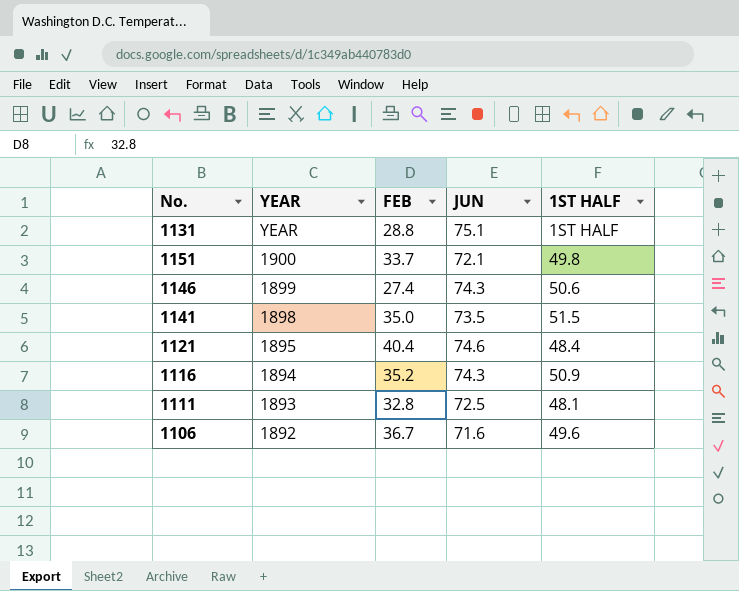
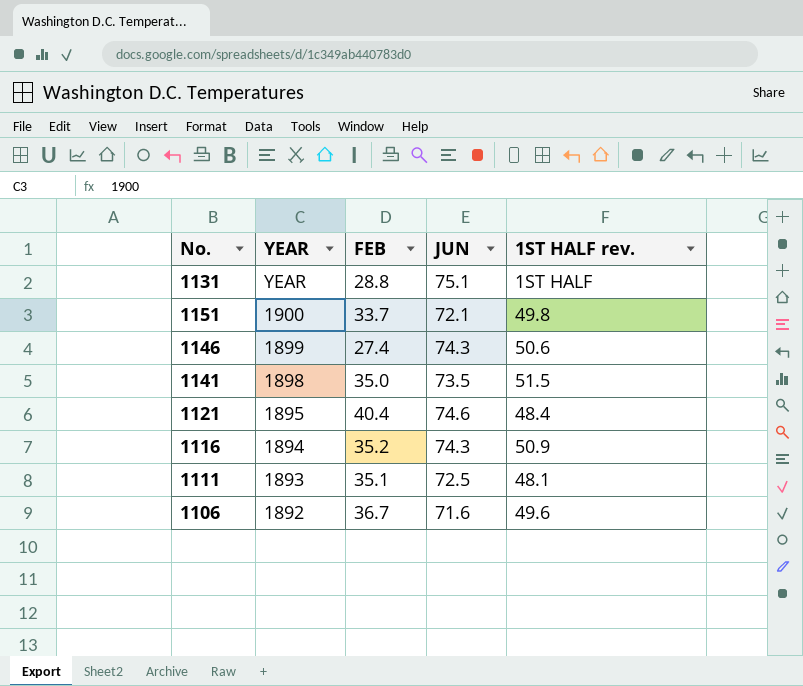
column name: 1ST HALF -> 1ST HALF rev.
1111 | FEB: 32.8 -> 35.1

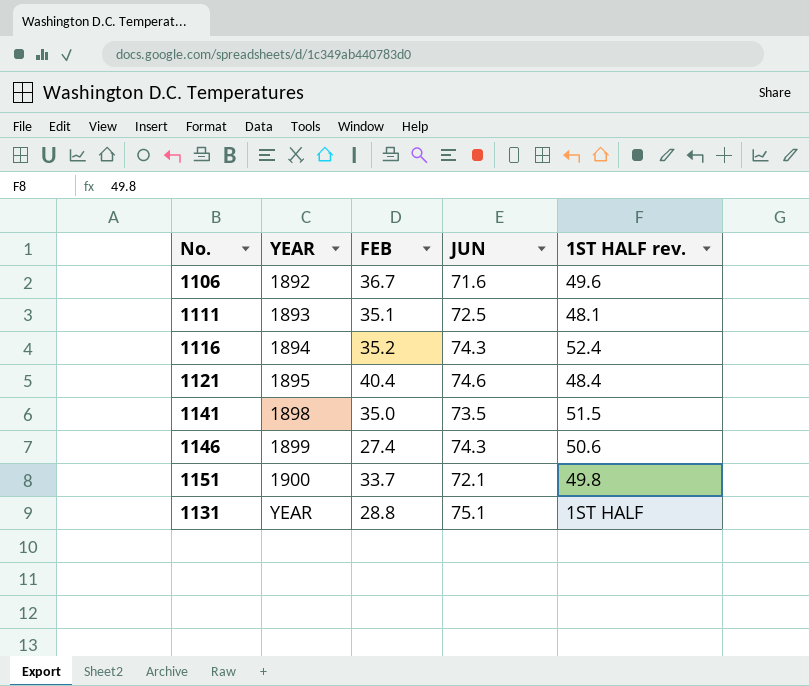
row order: YEAR descending -> YEAR ascending
1116 | 1ST HALF rev.: 50.9 -> 52.4

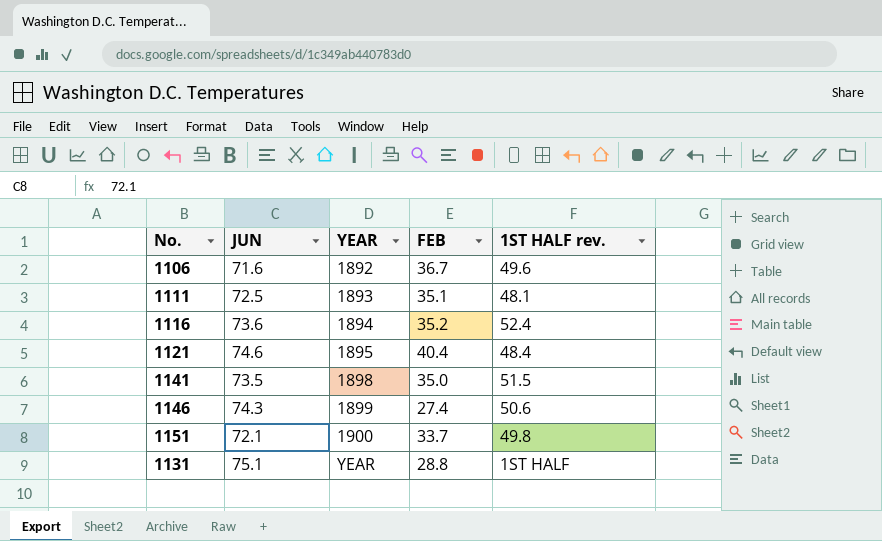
column JUN | position: 4 -> 2
1116 | JUN: 74.3 -> 73.6

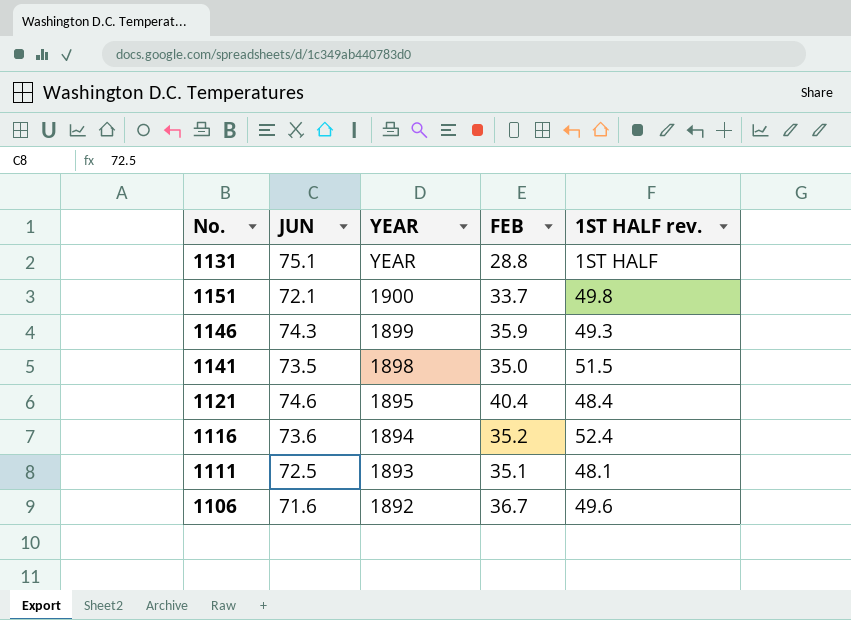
row order: YEAR ascending -> YEAR descending
1146 | FEB: 27.4 -> 35.9
1146 | 1ST HALF rev.: 50.6 -> 49.3

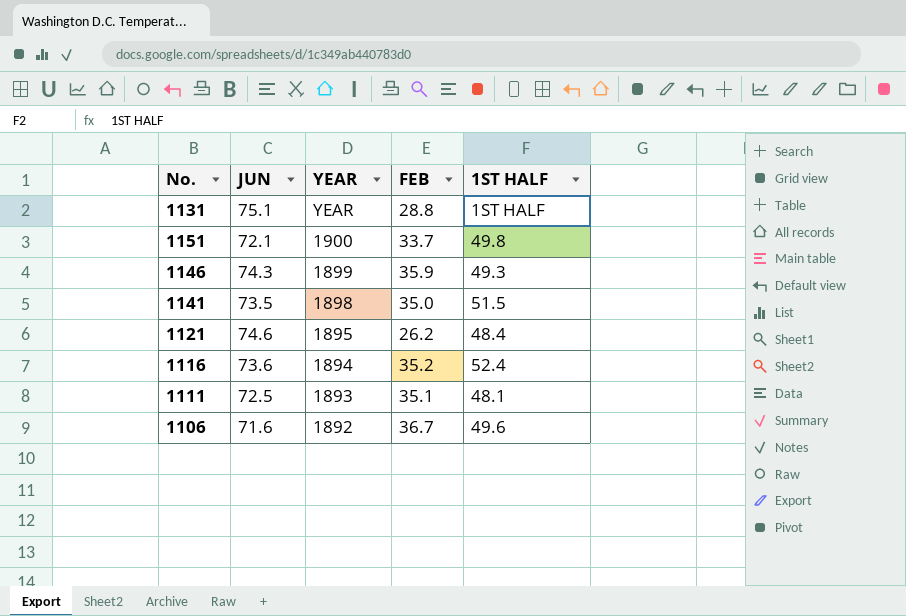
column name: 1ST HALF rev. -> 1ST HALF
1121 | FEB: 40.4 -> 26.2

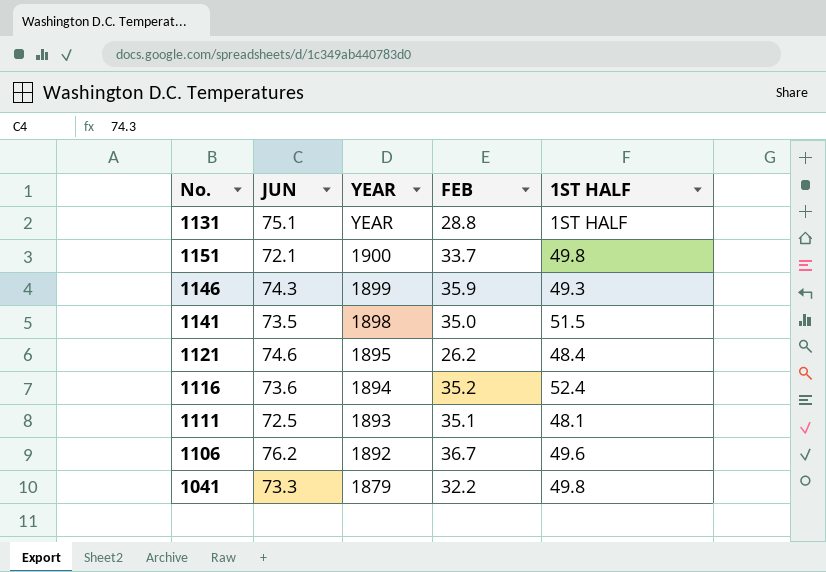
1106 | JUN: 71.6 -> 76.2
row 1041: none -> 73.3 | 1879 | 32.2 | 49.8

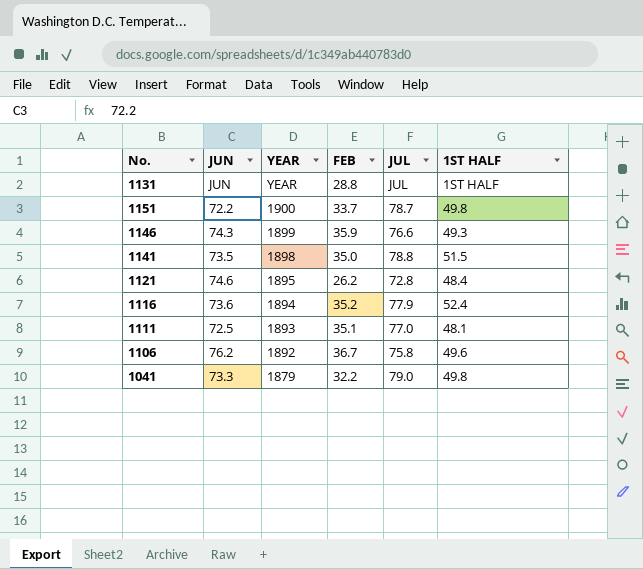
column JUL | position: none -> 5
1131 | JUN: 75.1 -> JUN
1151 | JUN: 72.1 -> 72.2

